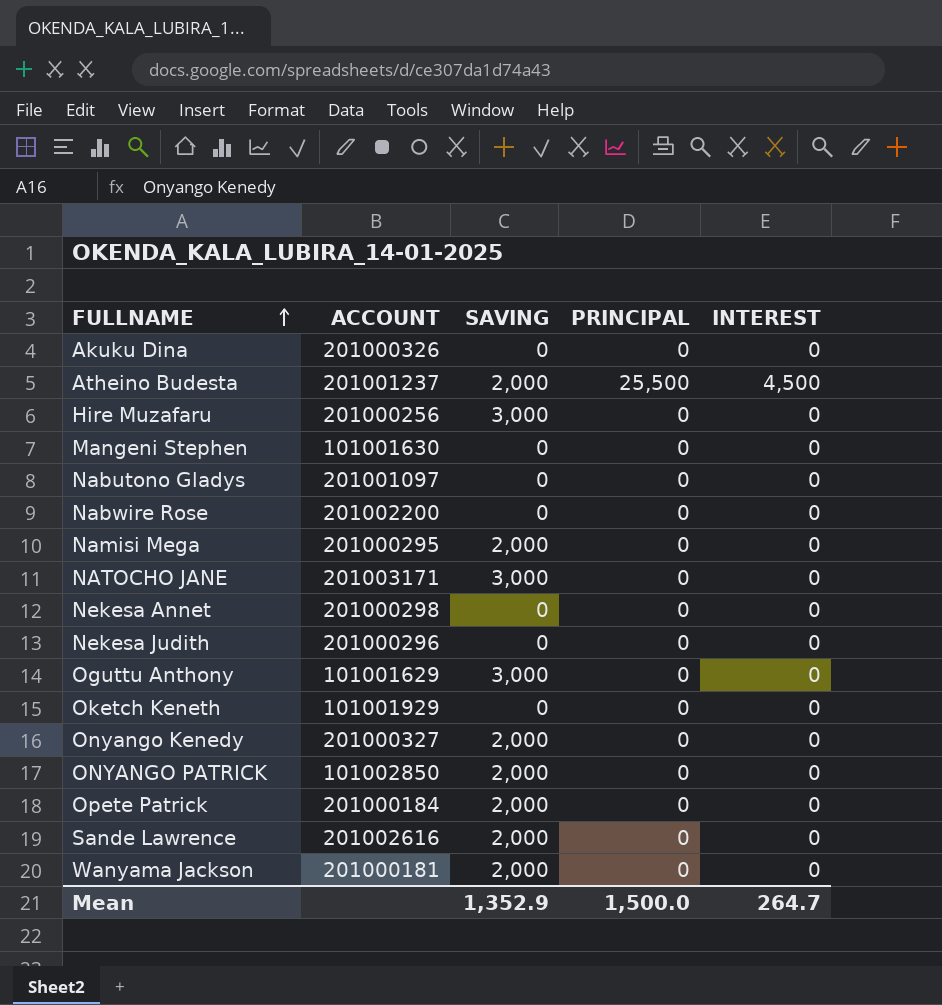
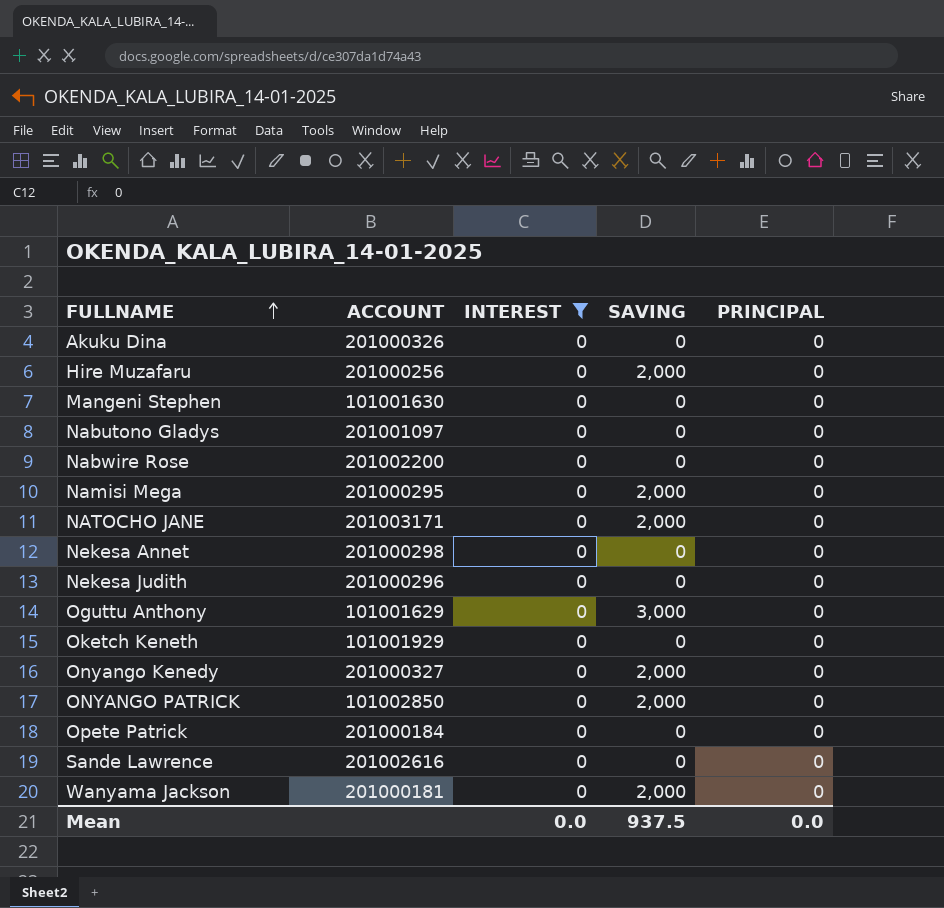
filter: none -> INTEREST = 0
column INTEREST | position: 5 -> 3
Hire Muzafaru | SAVING: 3,000 -> 2,000
NATOCHO JANE | SAVING: 3,000 -> 2,000
Opete Patrick | SAVING: 2,000 -> 0
Sande Lawrence | SAVING: 2,000 -> 0
Mean | INTEREST: 264.7 -> 0.0
Mean | SAVING: 1,352.9 -> 937.5
Mean | PRINCIPAL: 1,500.0 -> 0.0

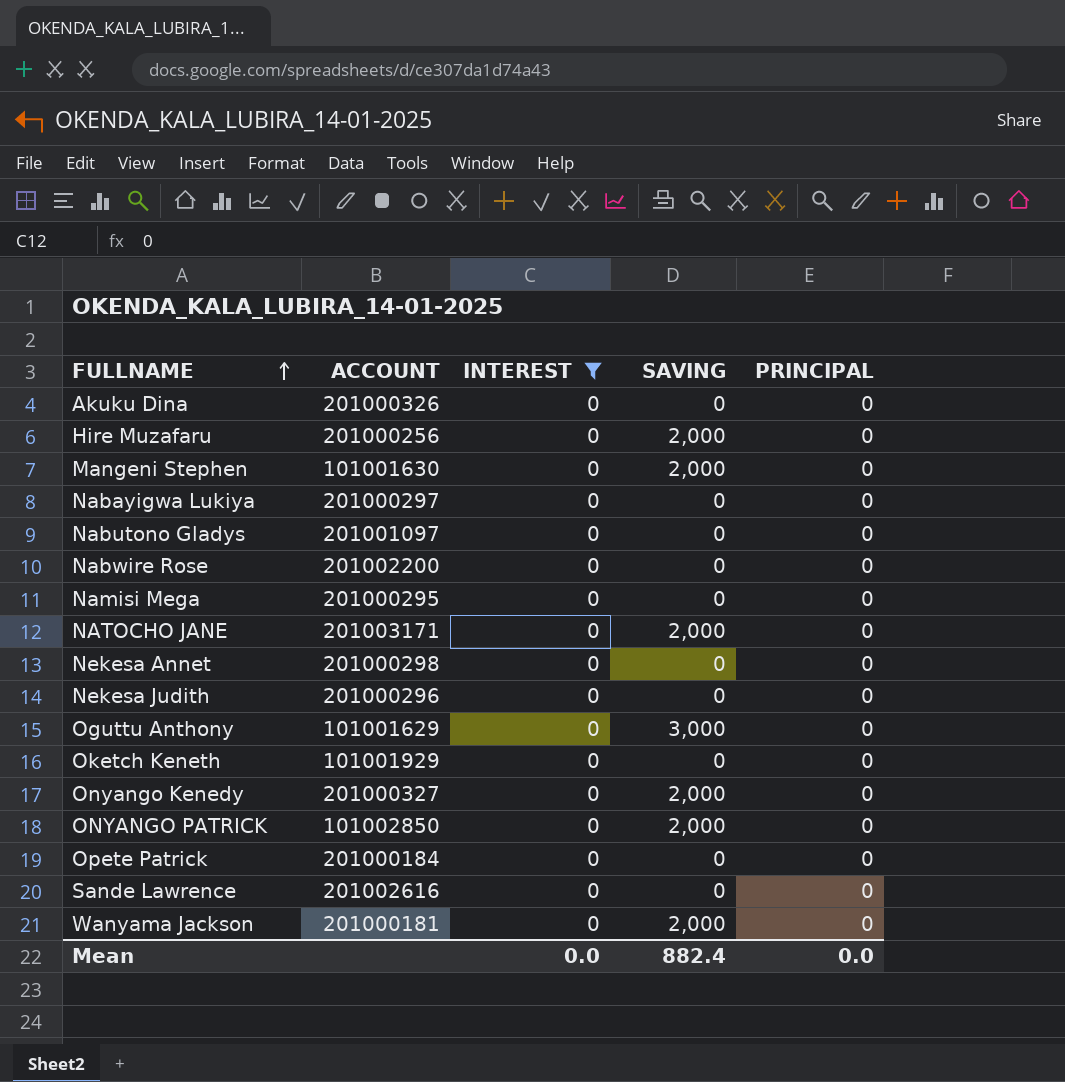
Mangeni Stephen | SAVING: 0 -> 2,000
row Nabayigwa Lukiya: none -> 201000297 | 0 | 0 | 0
Namisi Mega | SAVING: 2,000 -> 0
Mean | SAVING: 937.5 -> 882.4

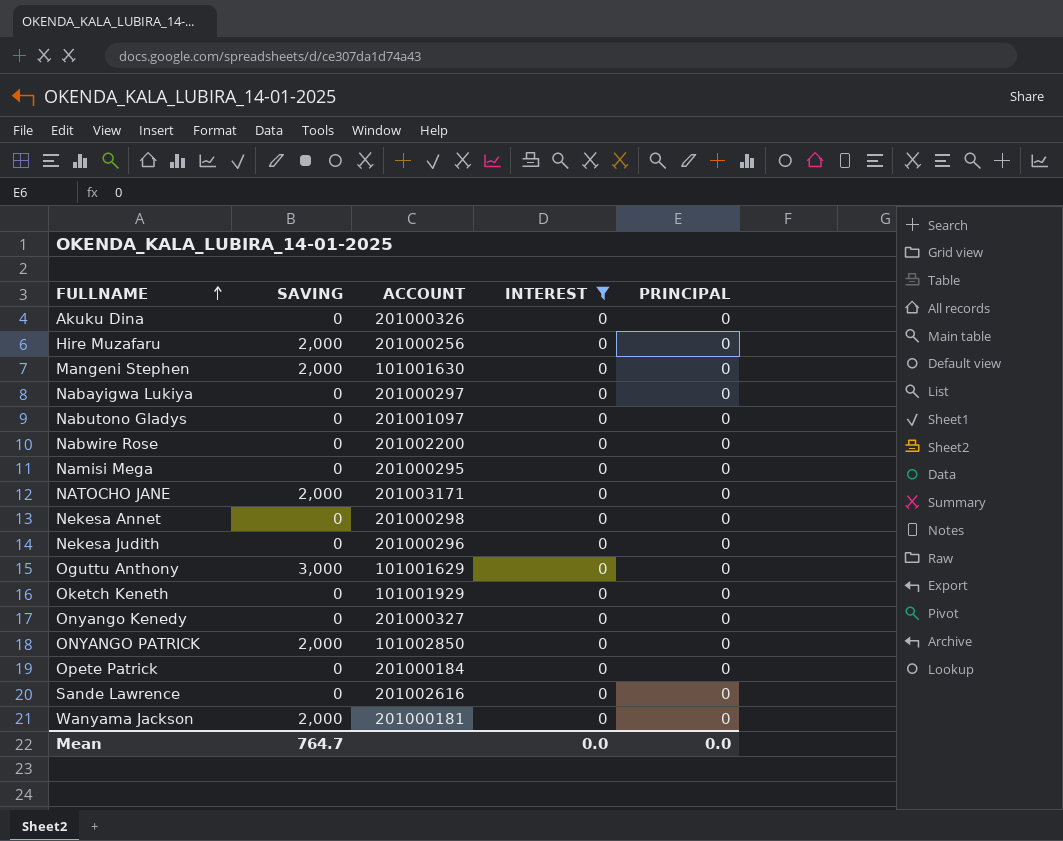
column SAVING | position: 4 -> 2
Onyango Kenedy | SAVING: 2,000 -> 0
Mean | SAVING: 882.4 -> 764.7

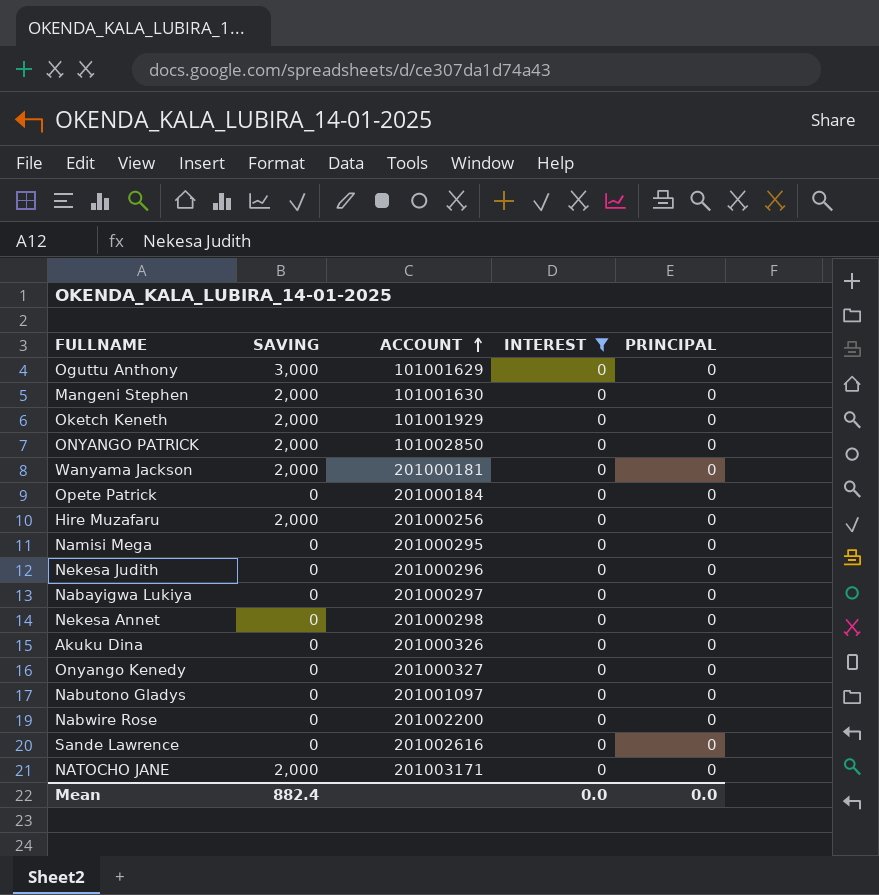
row order: FULLNAME ascending -> ACCOUNT ascending
Oketch Keneth | SAVING: 0 -> 2,000
Mean | SAVING: 764.7 -> 882.4

